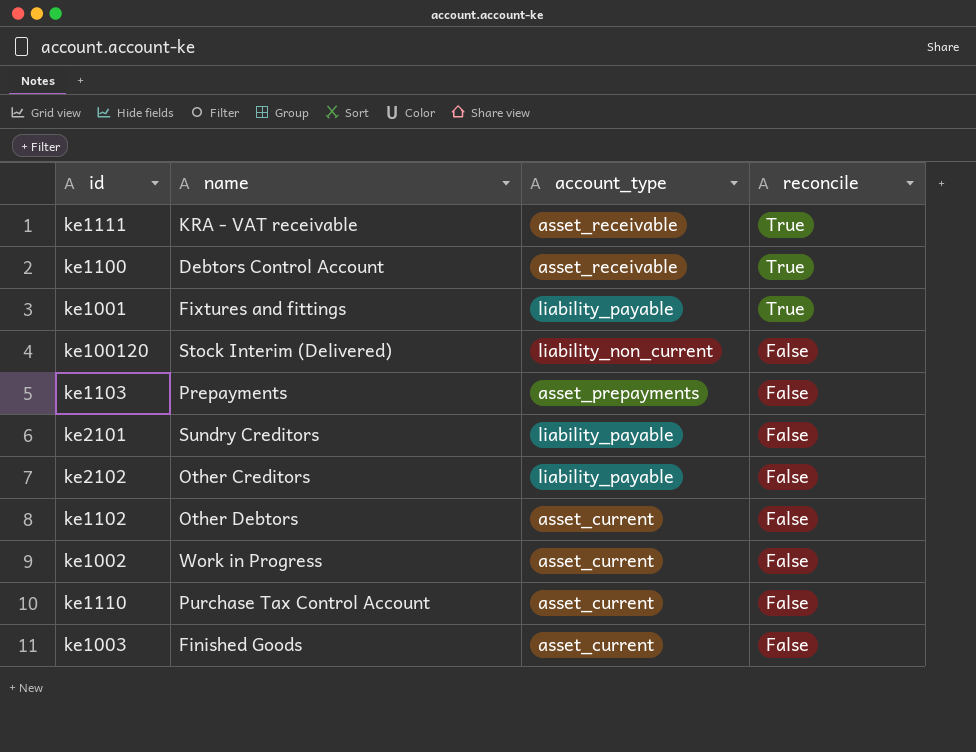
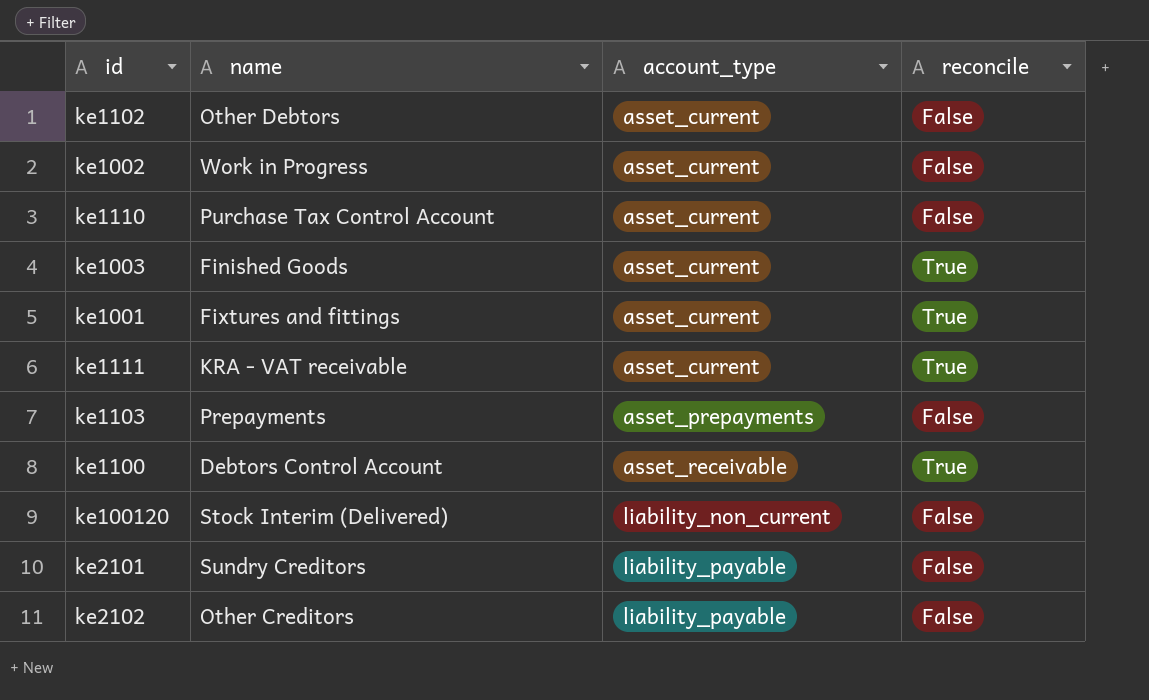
row order: reconcile descending -> account_type ascending
ke1003 | reconcile: False -> True
ke1001 | account_type: liability_payable -> asset_current
ke1111 | account_type: asset_receivable -> asset_current

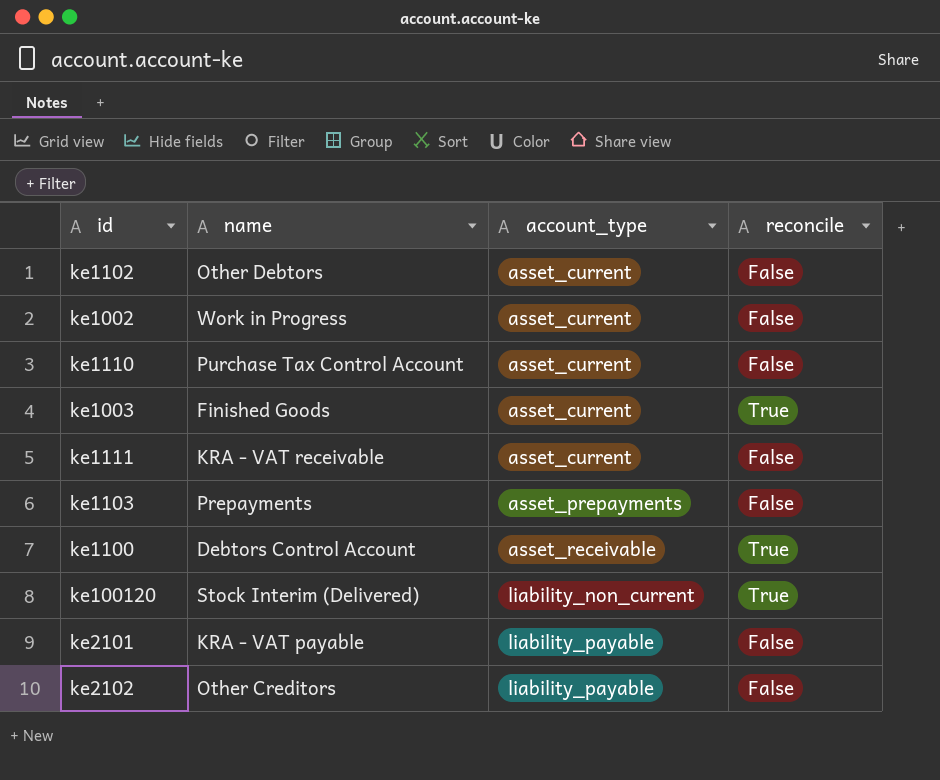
row ke1001: Fixtures and fittings | asset_current | True -> none
ke1111 | reconcile: True -> False
ke100120 | reconcile: False -> True
ke2101 | name: Sundry Creditors -> KRA - VAT payable

